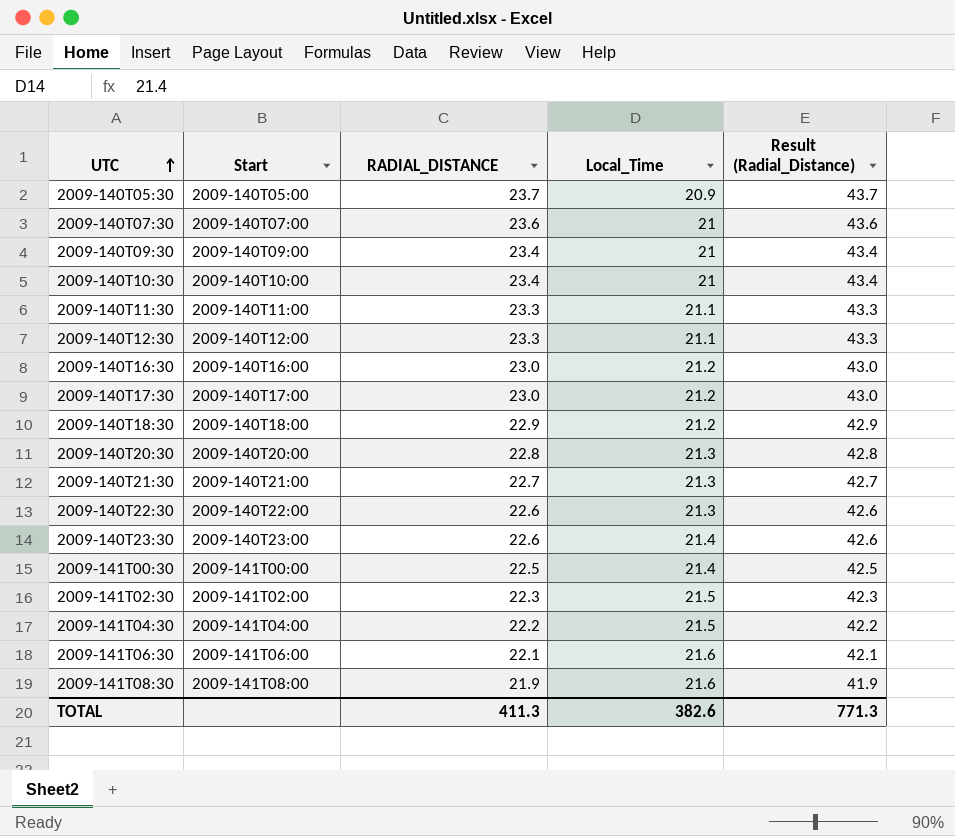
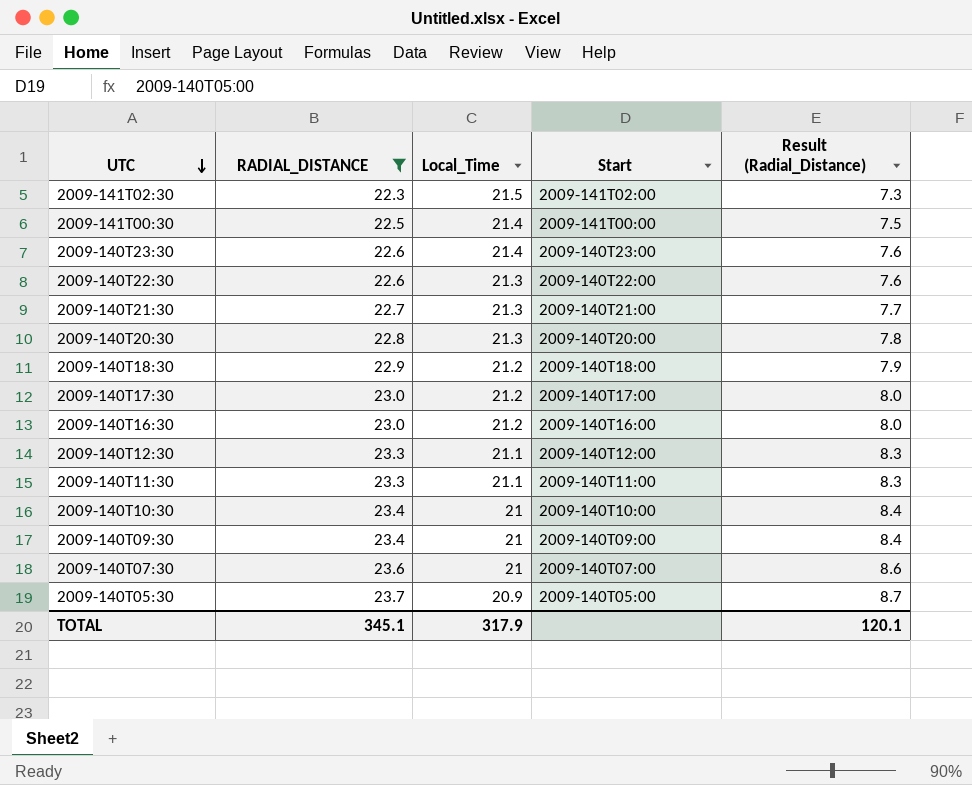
filter: none -> RADIAL_DISTANCE >= 22.3
row order: UTC ascending -> UTC descending
column Start | position: 2 -> 4
column Result (Radial_Distance) | formula: [RADIAL_DISTANCE] + 20 -> [RADIAL_DISTANCE] - 15
TOTAL | RADIAL_DISTANCE: 411.3 -> 345.1
TOTAL | Local_Time: 382.6 -> 317.9
TOTAL | Result (Radial_Distance): 771.3 -> 120.1

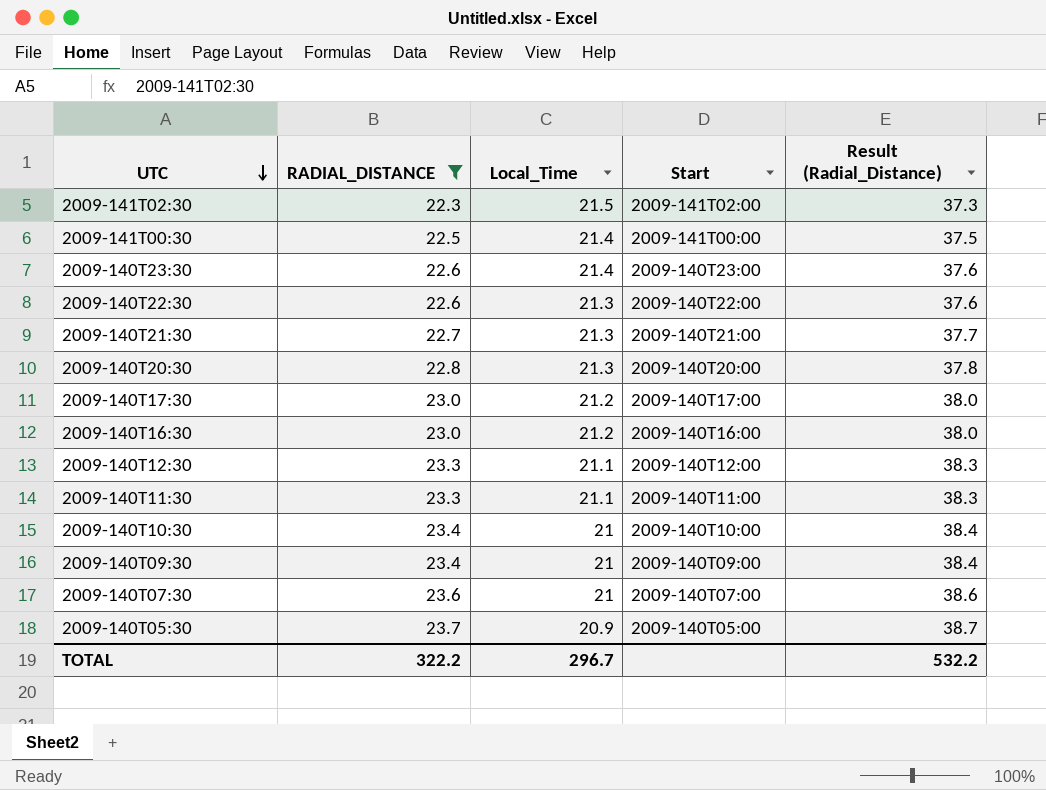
column Result (Radial_Distance) | formula: [RADIAL_DISTANCE] - 15 -> [RADIAL_DISTANCE] + 15
row 2009-140T18:30: 22.9 | 21.2 | 2009-140T18:00 | 7.9 -> none
TOTAL | RADIAL_DISTANCE: 345.1 -> 322.2
TOTAL | Local_Time: 317.9 -> 296.7
TOTAL | Result (Radial_Distance): 120.1 -> 532.2

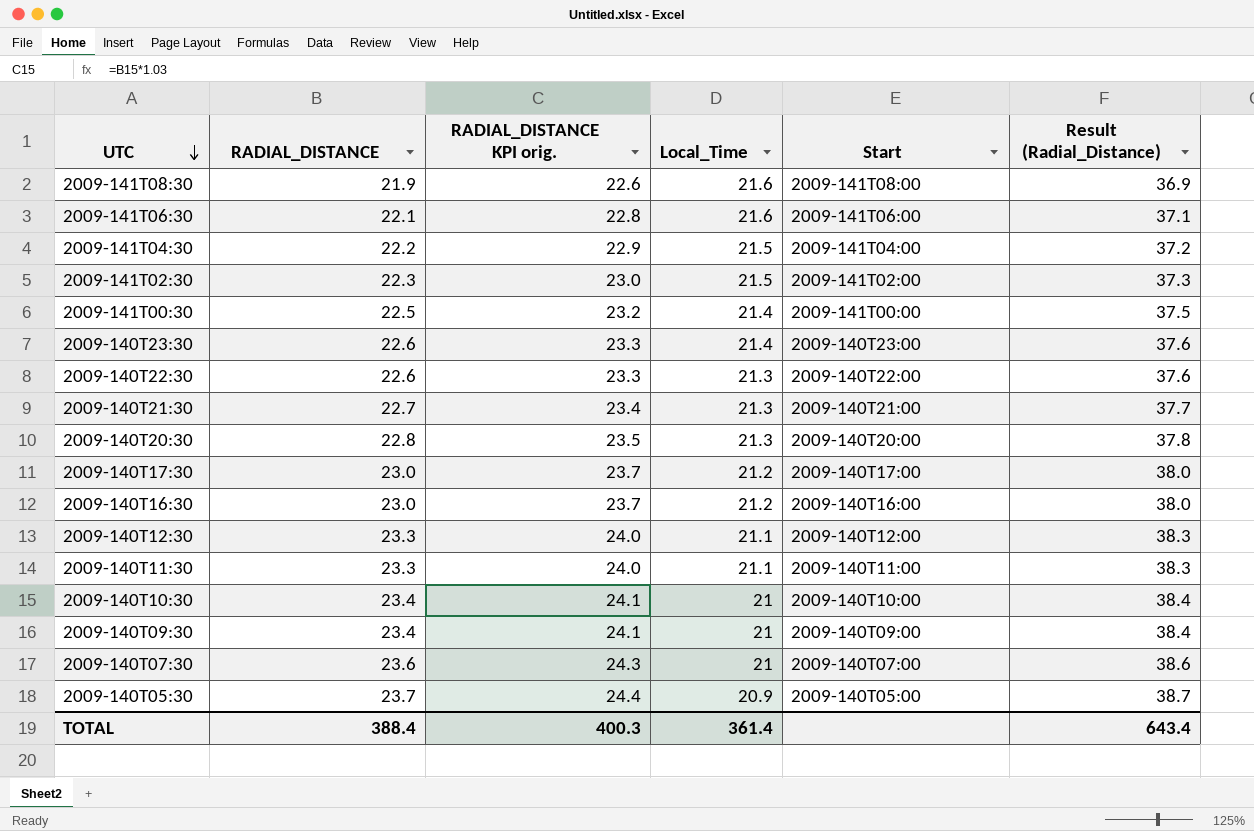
filter: RADIAL_DISTANCE >= 22.3 -> none
column RADIAL_DISTANCE KPI orig. | formula: none -> [RADIAL_DISTANCE] * 1.03
TOTAL | RADIAL_DISTANCE: 322.2 -> 388.4
TOTAL | Local_Time: 296.7 -> 361.4
TOTAL | Result (Radial_Distance): 532.2 -> 643.4

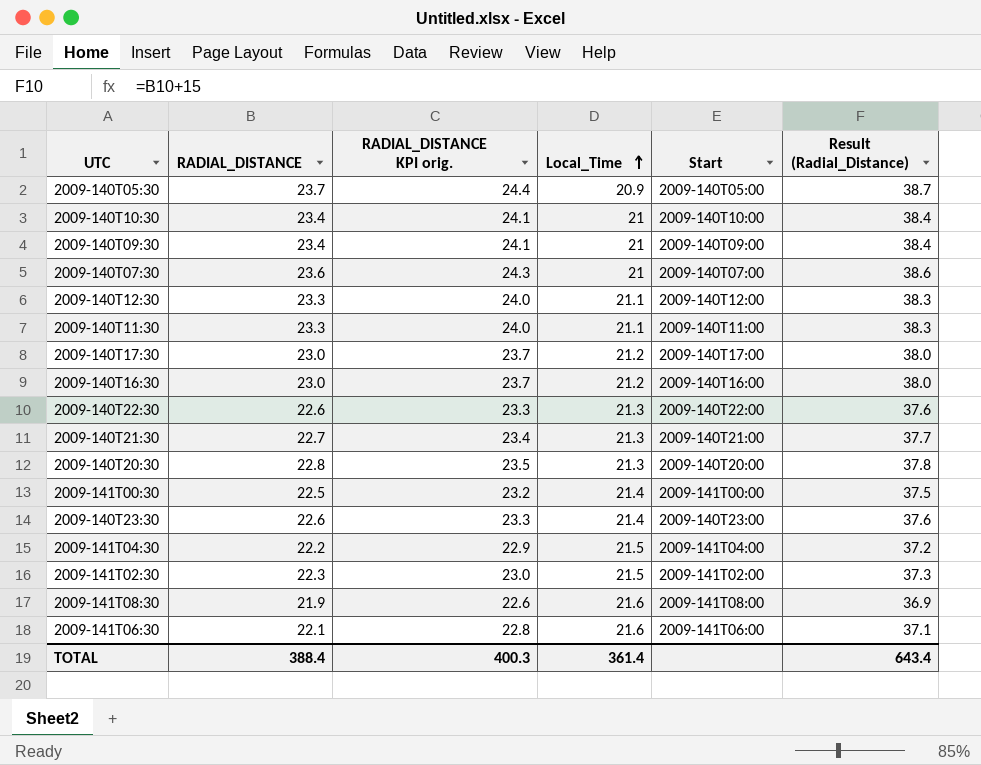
row order: UTC descending -> Local_Time ascending

